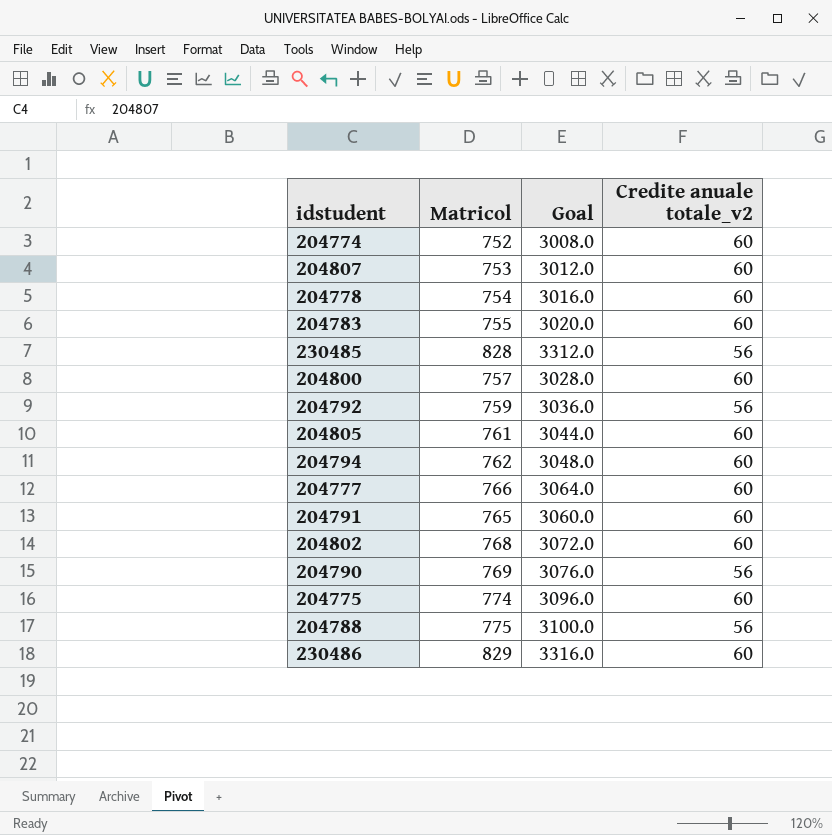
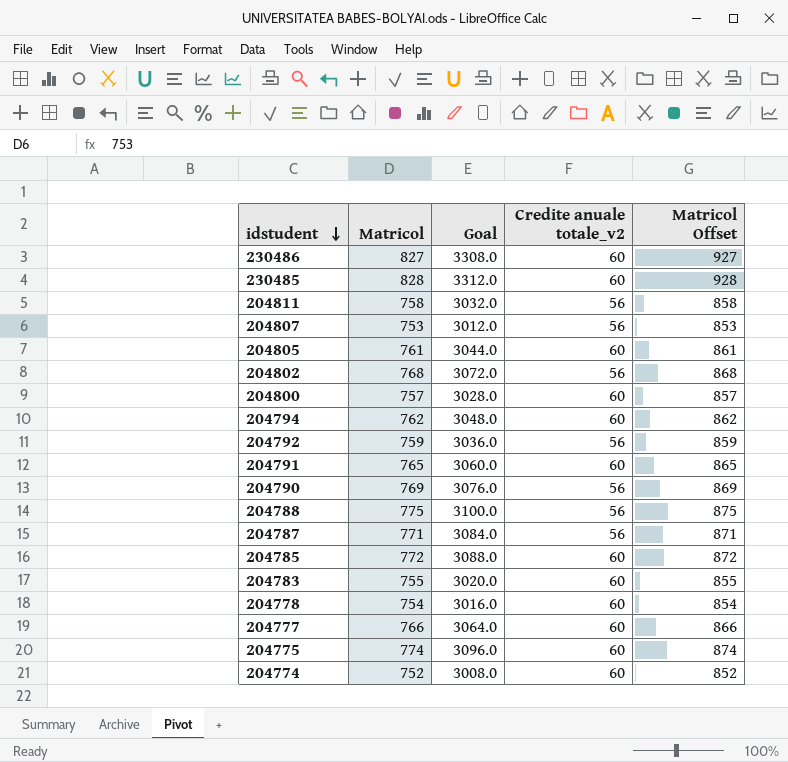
row order: none -> idstudent descending
column Matricol Offset | formula: none -> [Matricol] + 100
230486 | Matricol: 829 -> 827
230486 | Goal: 3316.0 -> 3308.0
230485 | Credite anuale totale_v2: 56 -> 60
row 204811: none -> 758 | 3032.0 | 56 | 858
204807 | Credite anuale totale_v2: 60 -> 56
204802 | Credite anuale totale_v2: 60 -> 56
row 204787: none -> 771 | 3084.0 | 56 | 871
row 204785: none -> 772 | 3088.0 | 60 | 872

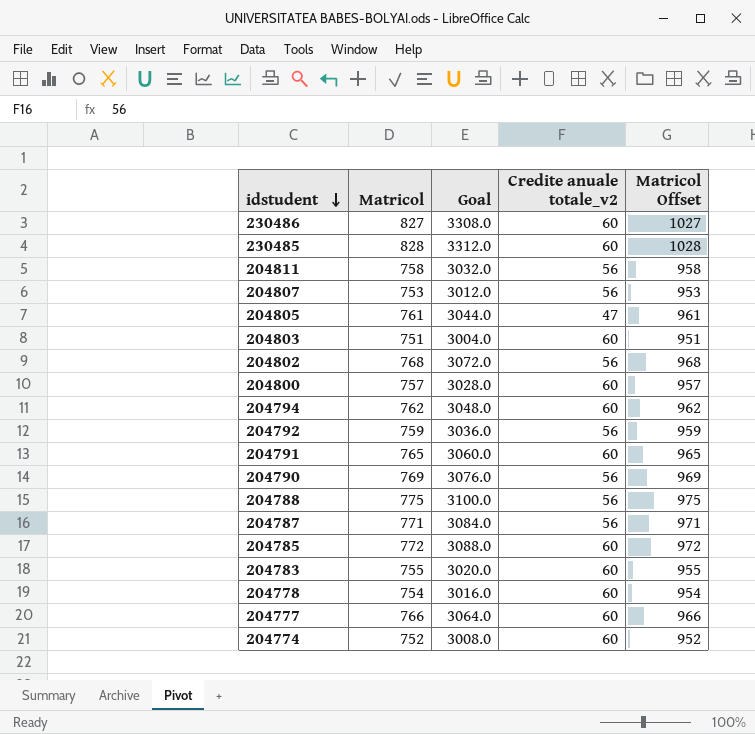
column Matricol Offset | formula: [Matricol] + 100 -> [Matricol] + 200
row 204775: 774 | 3096.0 | 60 | 874 -> none
204805 | Credite anuale totale_v2: 60 -> 47
row 204803: none -> 751 | 3004.0 | 60 | 951

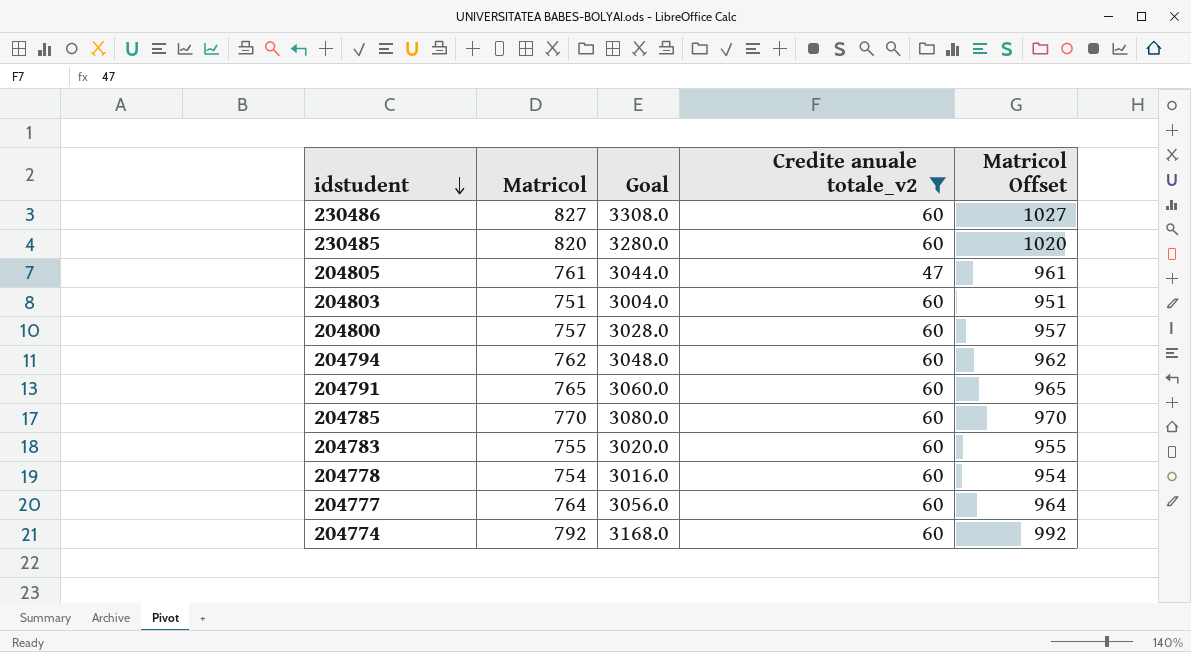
filter: none -> Credite anuale totale_v2 != 56
230485 | Matricol: 828 -> 820
230485 | Goal: 3312.0 -> 3280.0
230485 | Matricol Offset: 1028 -> 1020
204785 | Matricol: 772 -> 770
204785 | Goal: 3088.0 -> 3080.0
204785 | Matricol Offset: 972 -> 970
204777 | Matricol: 766 -> 764
204777 | Goal: 3064.0 -> 3056.0
204777 | Matricol Offset: 966 -> 964
204774 | Matricol: 752 -> 792
204774 | Goal: 3008.0 -> 3168.0
204774 | Matricol Offset: 952 -> 992

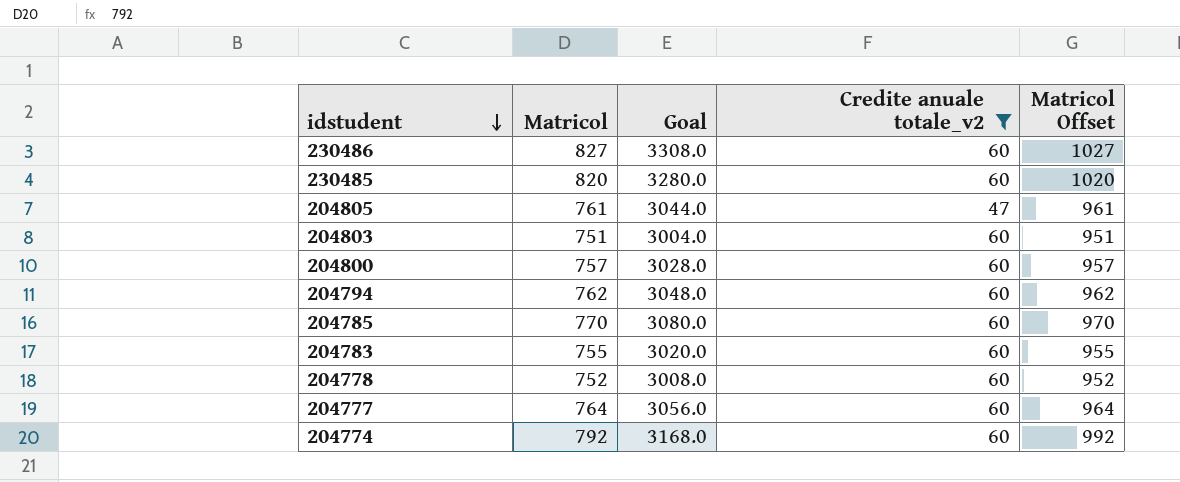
row 204791: 765 | 3060.0 | 60 | 965 -> none
204778 | Matricol: 754 -> 752
204778 | Goal: 3016.0 -> 3008.0
204778 | Matricol Offset: 954 -> 952

